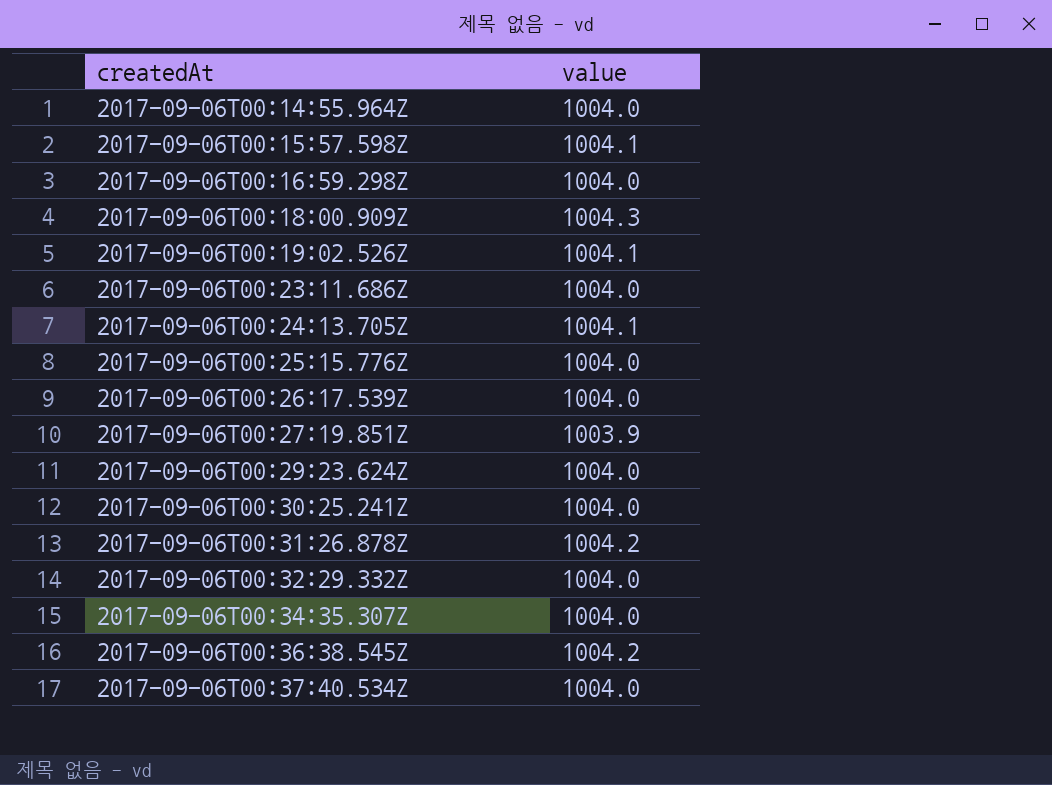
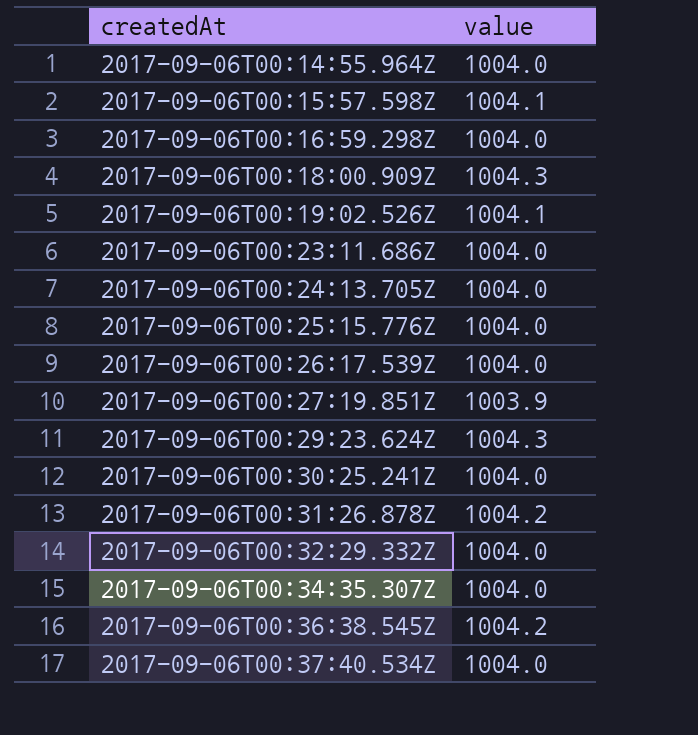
2017-09-06T00:24:13.705Z | value: 1004.1 -> 1004.0
2017-09-06T00:29:23.624Z | value: 1004.0 -> 1004.3

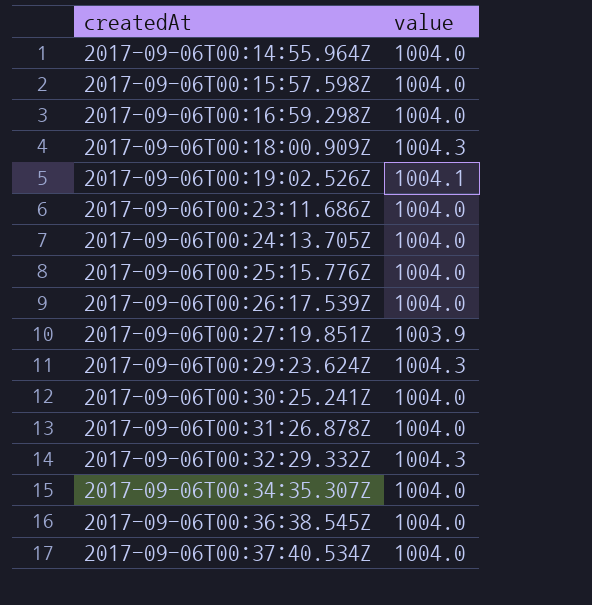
2017-09-06T00:15:57.598Z | value: 1004.1 -> 1004.0
2017-09-06T00:31:26.878Z | value: 1004.2 -> 1004.0
2017-09-06T00:32:29.332Z | value: 1004.0 -> 1004.3
2017-09-06T00:36:38.545Z | value: 1004.2 -> 1004.0

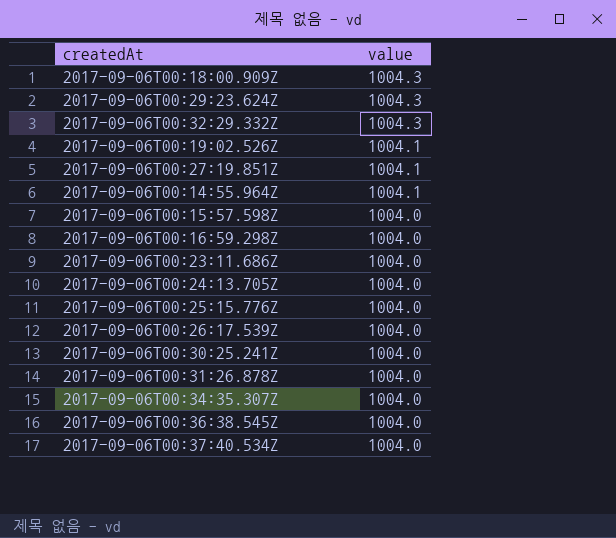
row order: createdAt ascending -> value descending
2017-09-06T00:27:19.851Z | value: 1003.9 -> 1004.1
2017-09-06T00:14:55.964Z | value: 1004.0 -> 1004.1

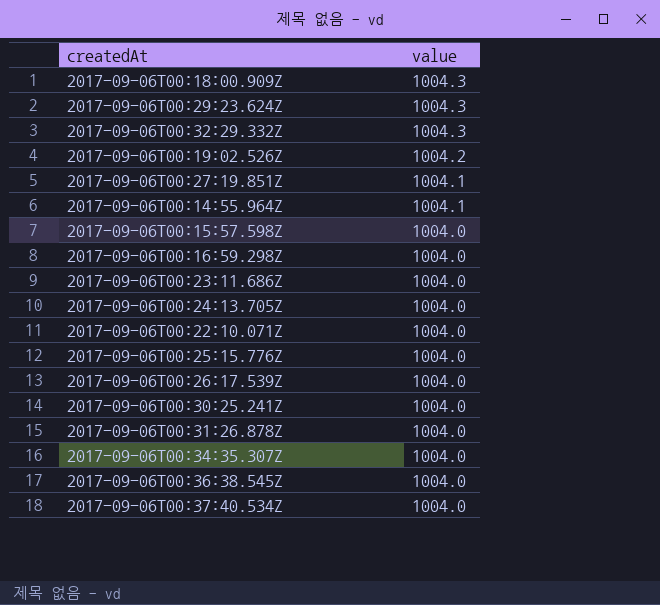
2017-09-06T00:19:02.526Z | value: 1004.1 -> 1004.2
row 2017-09-06T00:22:10.071Z: none -> 1004.0

